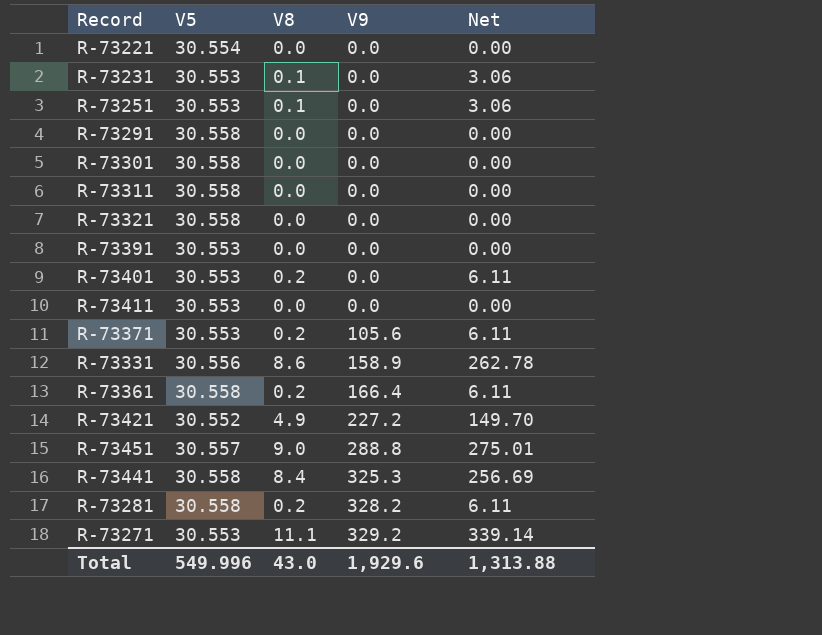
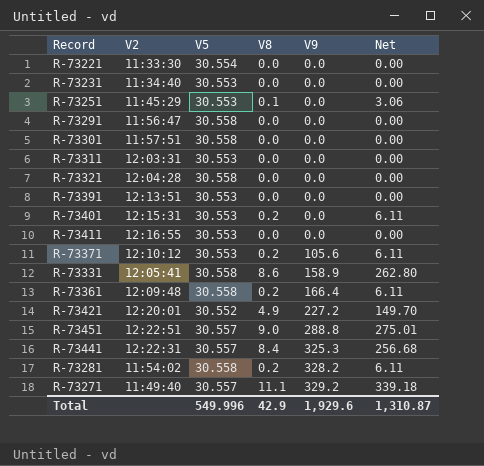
column V2 | position: none -> 2
R-73231 | V8: 0.1 -> 0.0
R-73231 | Net: 3.06 -> 0.00
R-73311 | V5: 30.558 -> 30.553
R-73331 | V5: 30.556 -> 30.558
R-73331 | Net: 262.78 -> 262.80
R-73441 | V5: 30.558 -> 30.557
R-73441 | Net: 256.69 -> 256.68
R-73271 | V5: 30.553 -> 30.557
R-73271 | Net: 339.14 -> 339.18
Total | V8: 43.0 -> 42.9
Total | Net: 1,313.88 -> 1,310.87

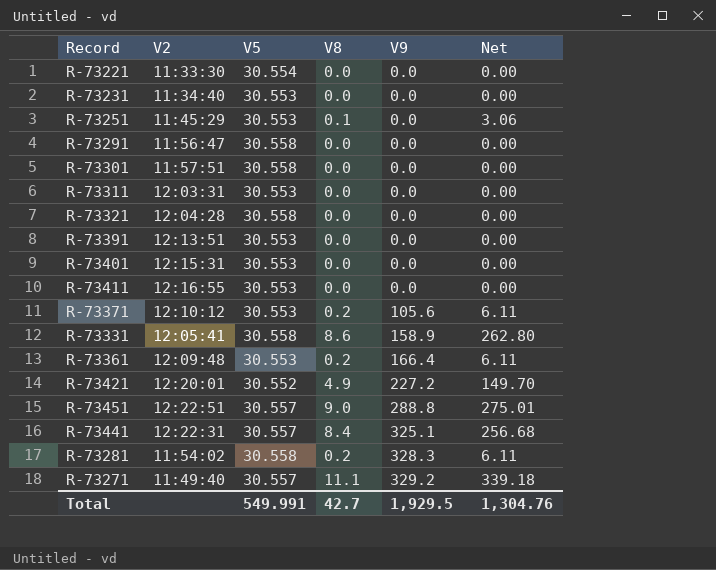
R-73401 | V8: 0.2 -> 0.0
R-73401 | Net: 6.11 -> 0.00
R-73361 | V5: 30.558 -> 30.553
R-73441 | V9: 325.3 -> 325.1
R-73281 | V9: 328.2 -> 328.3
Total | V5: 549.996 -> 549.991
Total | V8: 42.9 -> 42.7
Total | V9: 1,929.6 -> 1,929.5
Total | Net: 1,310.87 -> 1,304.76

